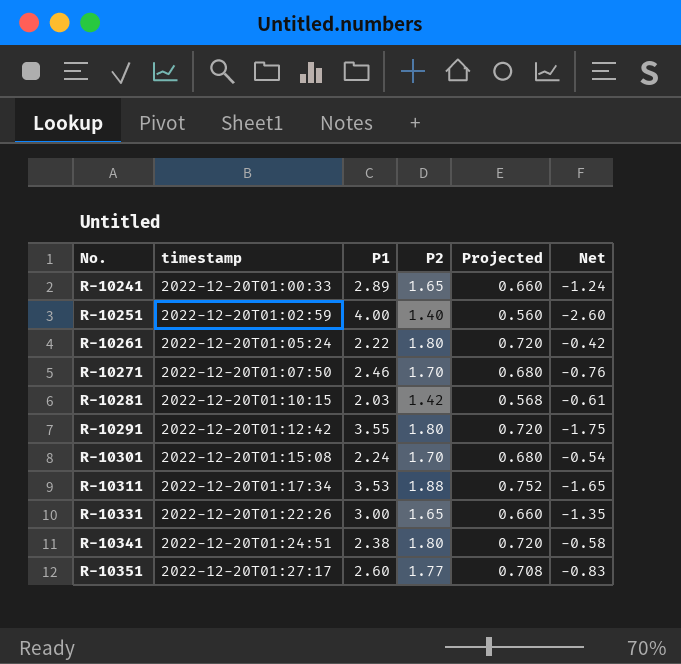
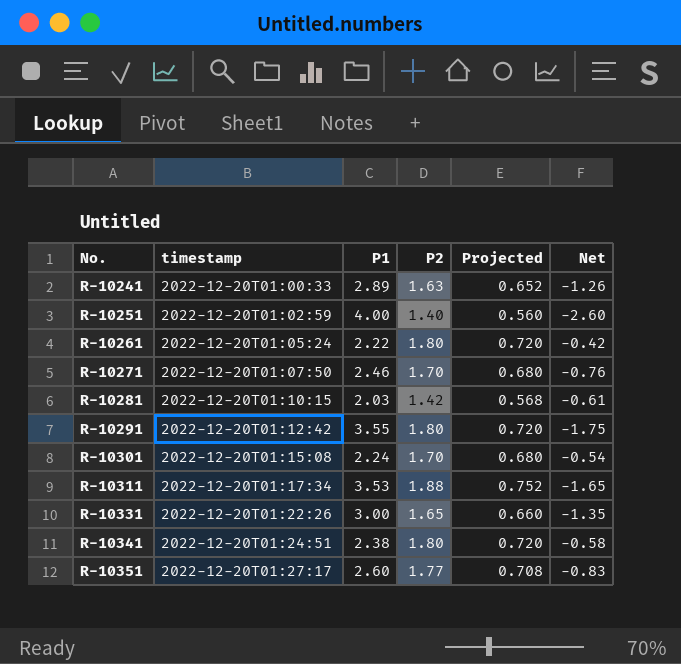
R-10241 | P2: 1.65 -> 1.63
R-10241 | Projected: 0.660 -> 0.652
R-10241 | Net: -1.24 -> -1.26

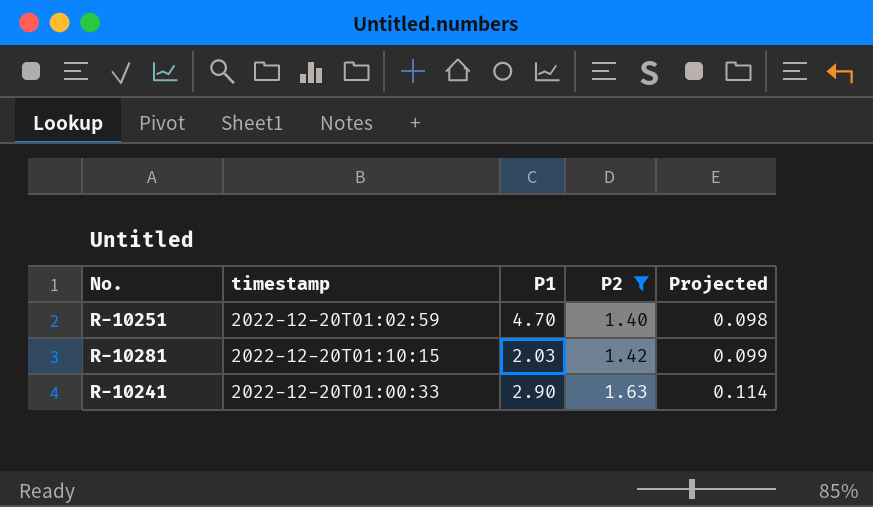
filter: none -> P2 <= 1.63
row order: No. ascending -> P2 ascending
column Net | formula: [P2] - [P1] -> none
column Projected | formula: [P2] * 0.4 -> [P2] * 0.07
R-10251 | P1: 4.00 -> 4.70
R-10241 | P1: 2.89 -> 2.90

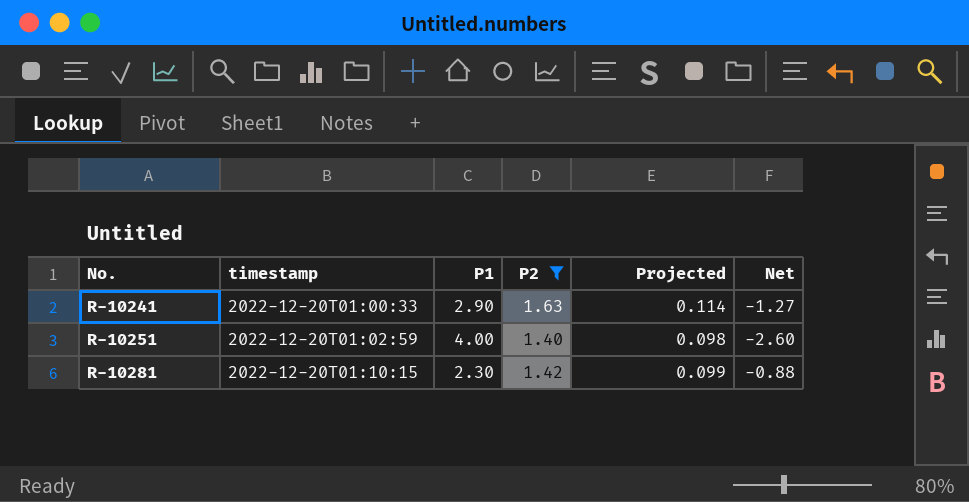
row order: P2 ascending -> No. ascending
column Net | formula: none -> [P2] - [P1]
R-10251 | P1: 4.70 -> 4.00
R-10281 | P1: 2.03 -> 2.30

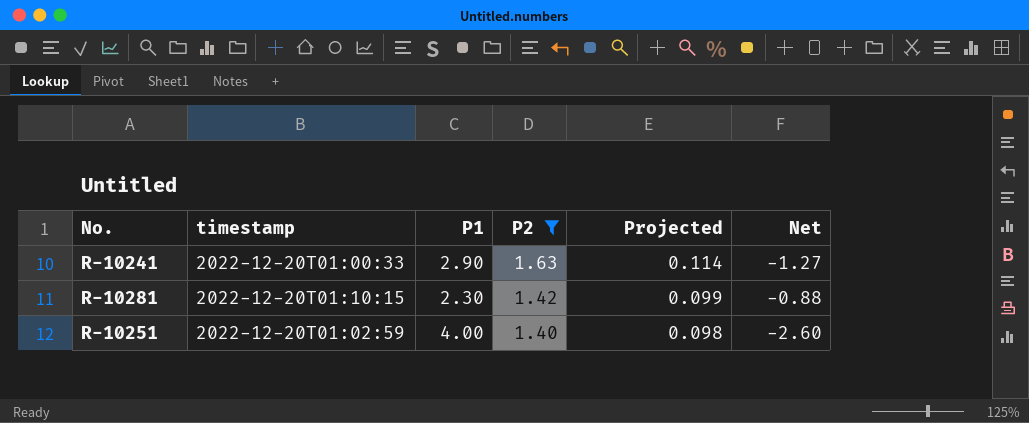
row order: No. ascending -> P2 descending

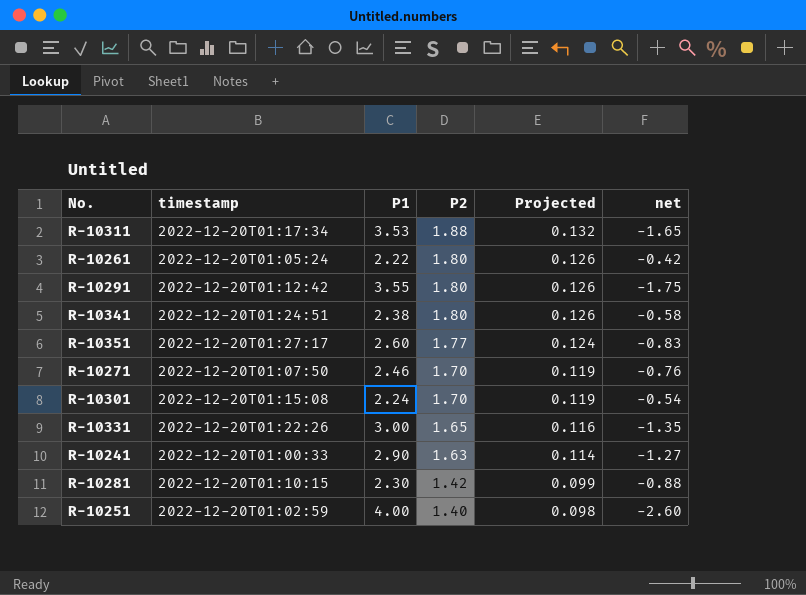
filter: P2 <= 1.63 -> none
column name: Net -> net

